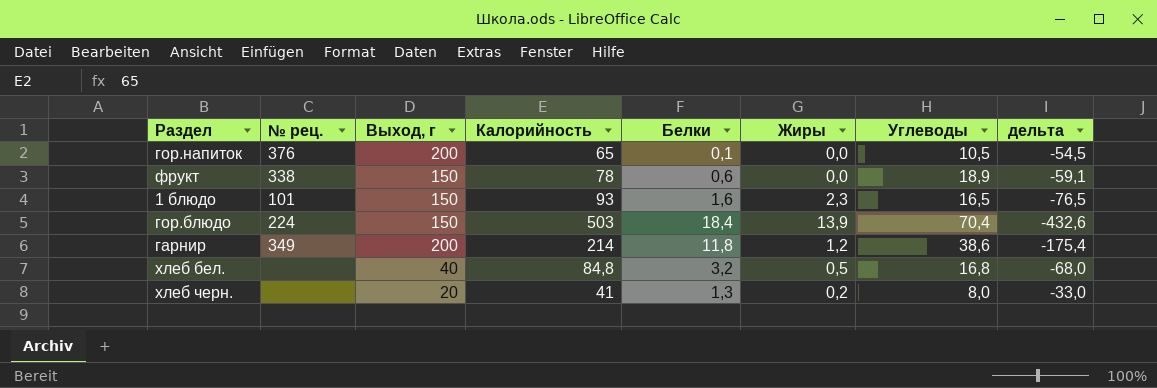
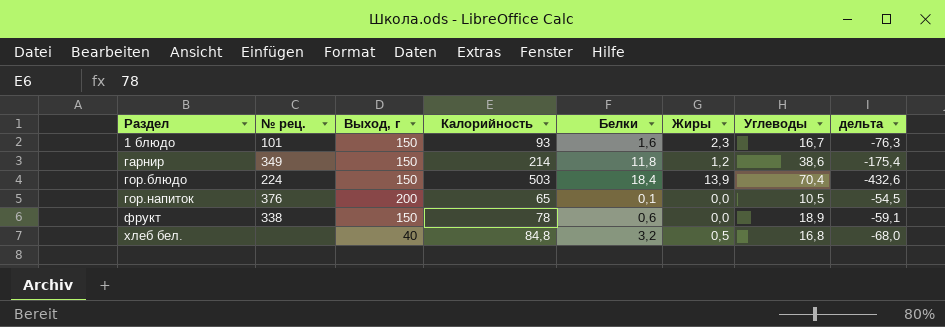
row order: none -> Раздел ascending
row хлеб черн.: none | 20 | 41 | 1,3 | 0,2 | 8,0 | -33,0 -> none
1 блюдо | Углеводы: 16,5 -> 16,7
1 блюдо | дельта: -76,5 -> -76,3
гарнир | Выход, г: 200 -> 150

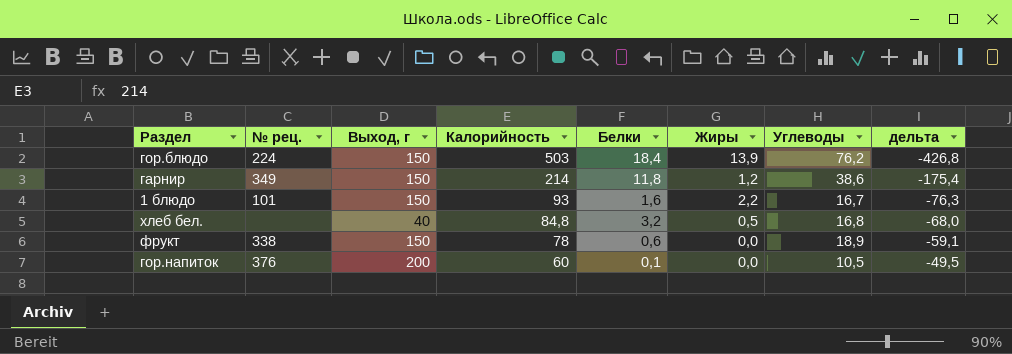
row order: Раздел ascending -> Калорийность descending
гор.блюдо | Углеводы: 70,4 -> 76,2
гор.блюдо | дельта: -432,6 -> -426,8
1 блюдо | Жиры: 2,3 -> 2,2
гор.напиток | Калорийность: 65 -> 60
гор.напиток | дельта: -54,5 -> -49,5

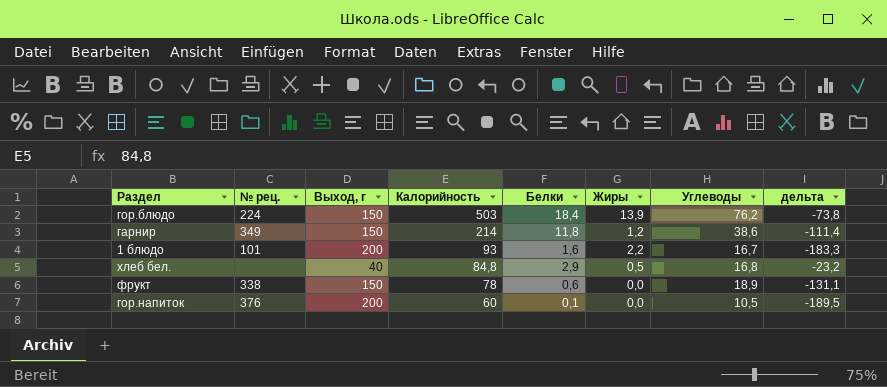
column дельта | formula: [Углеводы] - [Калорийность] -> [Углеводы] - [Выход, г]
1 блюдо | Выход, г: 150 -> 200
хлеб бел. | Белки: 3,2 -> 2,9

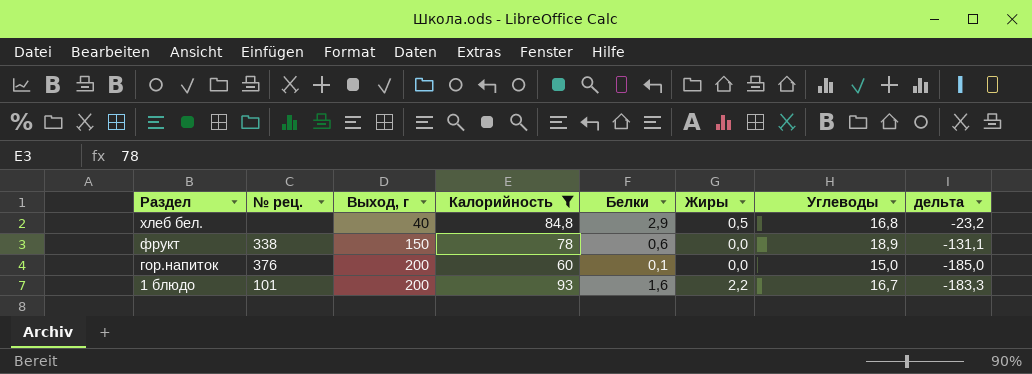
filter: none -> Калорийность <= 93
row order: Калорийность descending -> Раздел descending
гор.напиток | Углеводы: 10,5 -> 15,0
гор.напиток | дельта: -189,5 -> -185,0

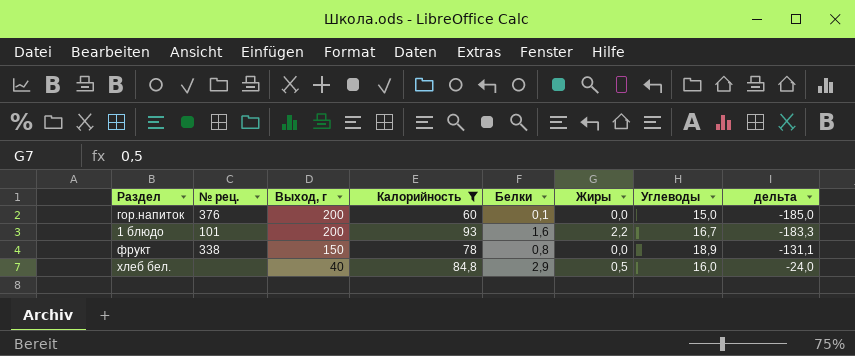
row order: Раздел descending -> Выход, г descending
фрукт | Белки: 0,6 -> 0,8
хлеб бел. | Углеводы: 16,8 -> 16,0
хлеб бел. | дельта: -23,2 -> -24,0

